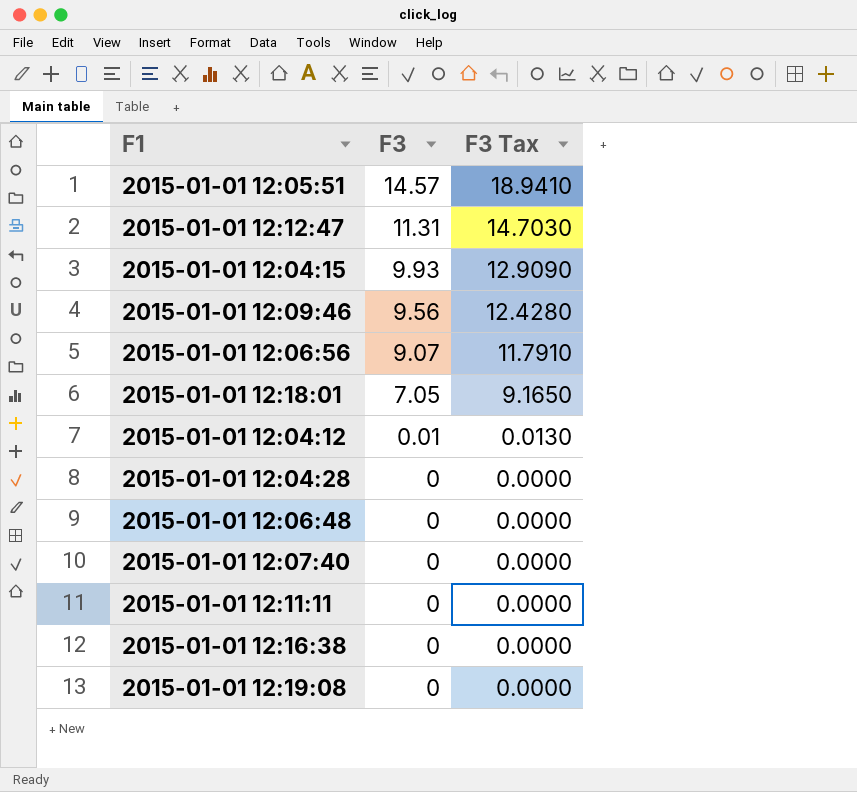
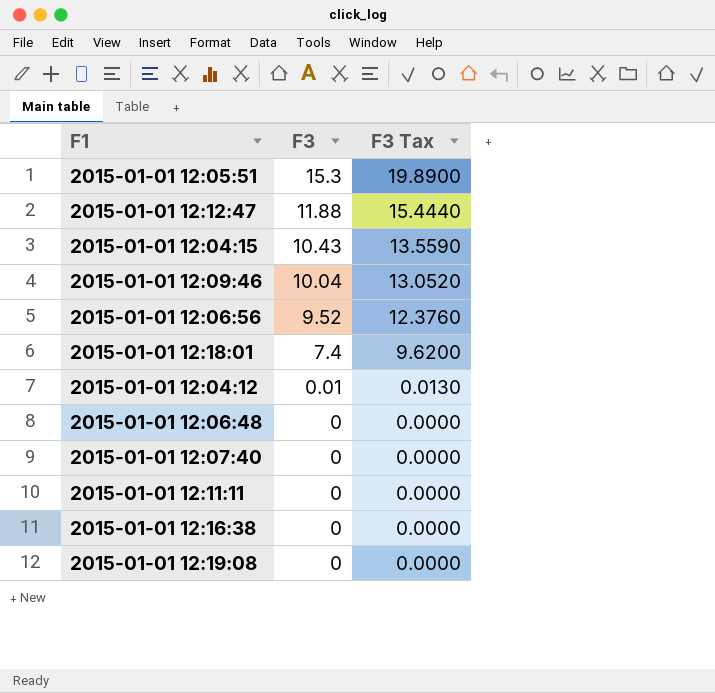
row 2015-01-01 12:04:28: 0 | 0.0000 -> none
2015-01-01 12:05:51 | F3: 14.57 -> 15.3
2015-01-01 12:05:51 | F3 Tax: 18.9410 -> 19.8900
2015-01-01 12:12:47 | F3: 11.31 -> 11.88
2015-01-01 12:12:47 | F3 Tax: 14.7030 -> 15.4440
2015-01-01 12:04:15 | F3: 9.93 -> 10.43
2015-01-01 12:04:15 | F3 Tax: 12.9090 -> 13.5590
2015-01-01 12:09:46 | F3: 9.56 -> 10.04
2015-01-01 12:09:46 | F3 Tax: 12.4280 -> 13.0520
2015-01-01 12:06:56 | F3: 9.07 -> 9.52
2015-01-01 12:06:56 | F3 Tax: 11.7910 -> 12.3760
2015-01-01 12:18:01 | F3: 7.05 -> 7.4
2015-01-01 12:18:01 | F3 Tax: 9.1650 -> 9.6200

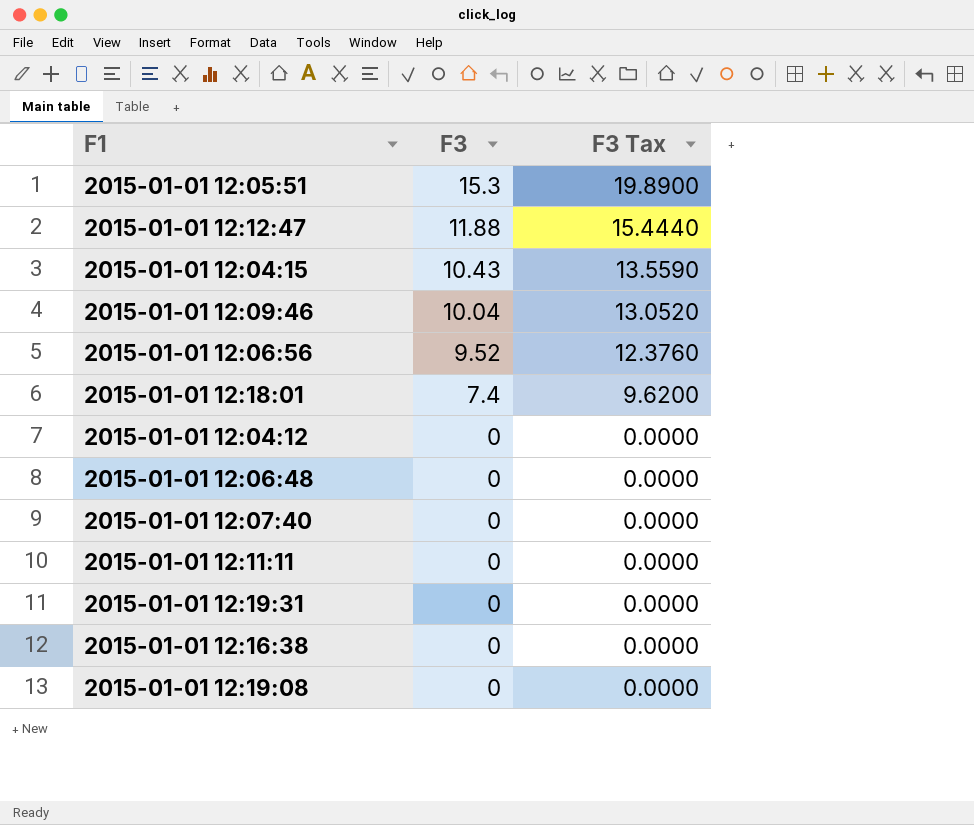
2015-01-01 12:04:12 | F3: 0.01 -> 0
2015-01-01 12:04:12 | F3 Tax: 0.0130 -> 0.0000
row 2015-01-01 12:19:31: none -> 0 | 0.0000

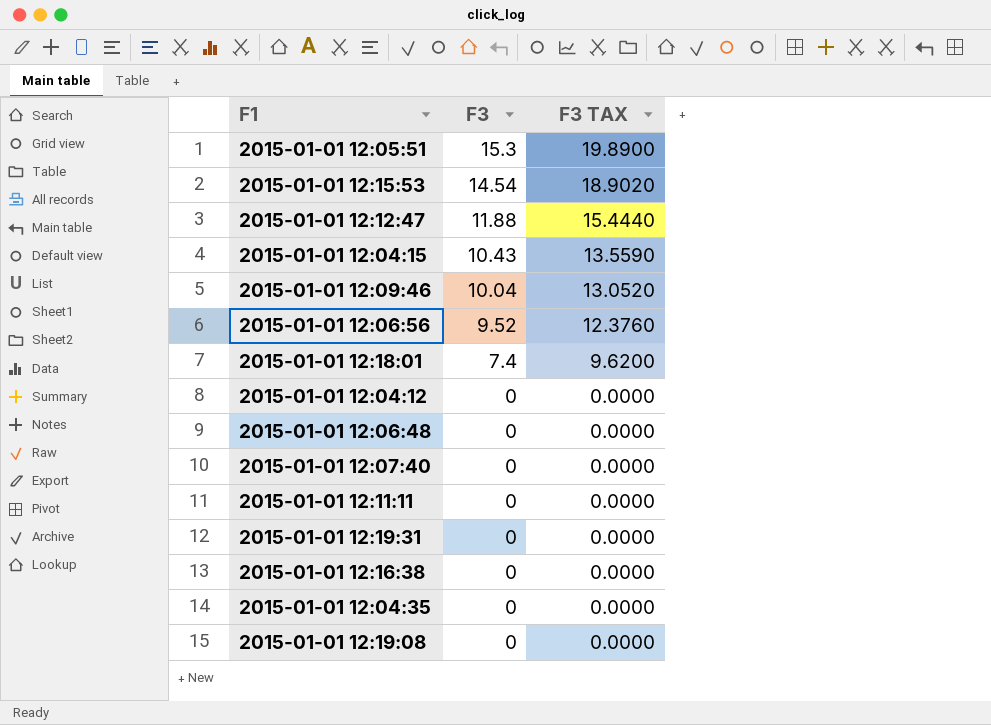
column name: F3 Tax -> F3 TAX
row 2015-01-01 12:15:53: none -> 14.54 | 18.9020
row 2015-01-01 12:04:35: none -> 0 | 0.0000

